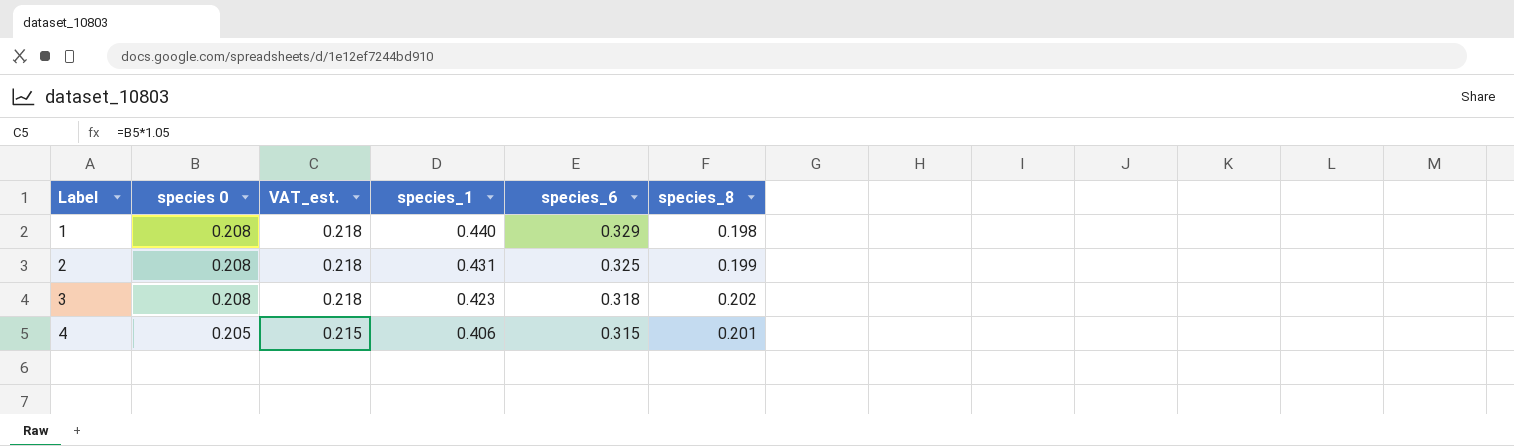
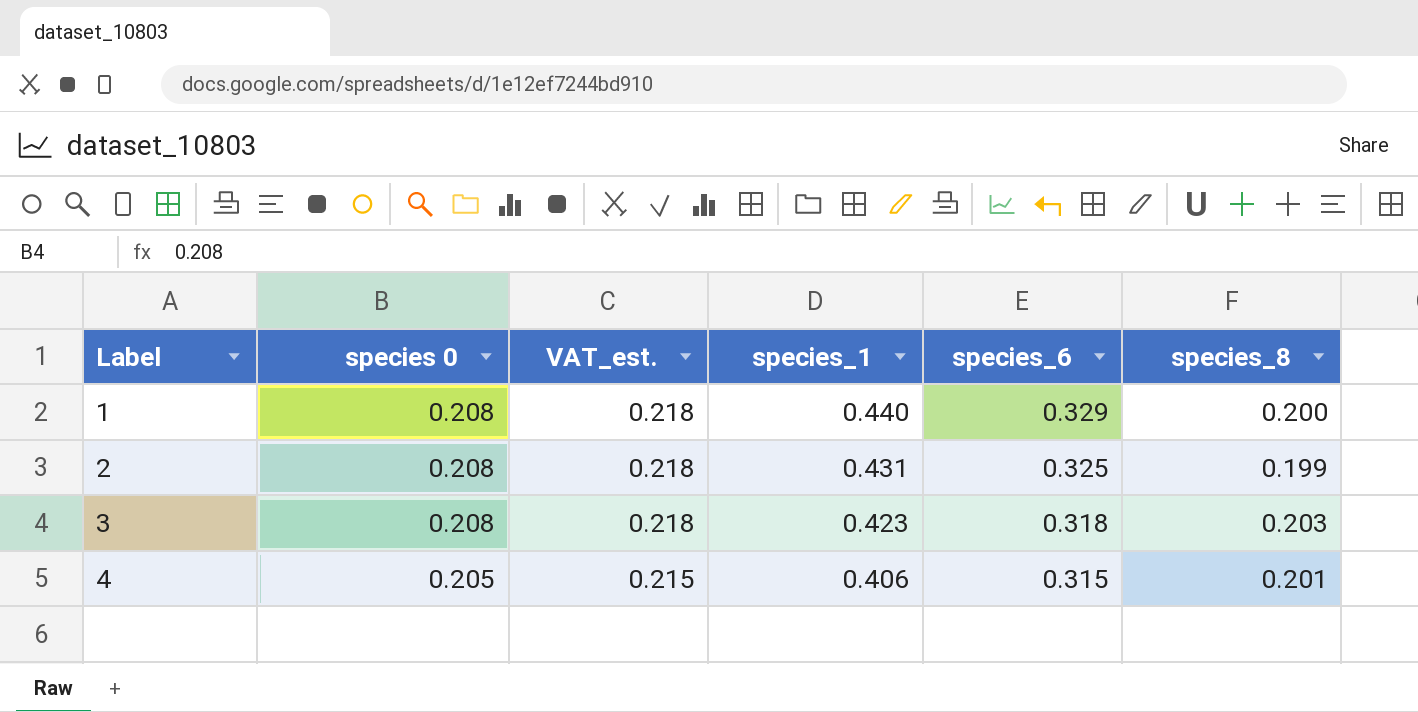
1 | species_8: 0.198 -> 0.200
3 | species_8: 0.202 -> 0.203

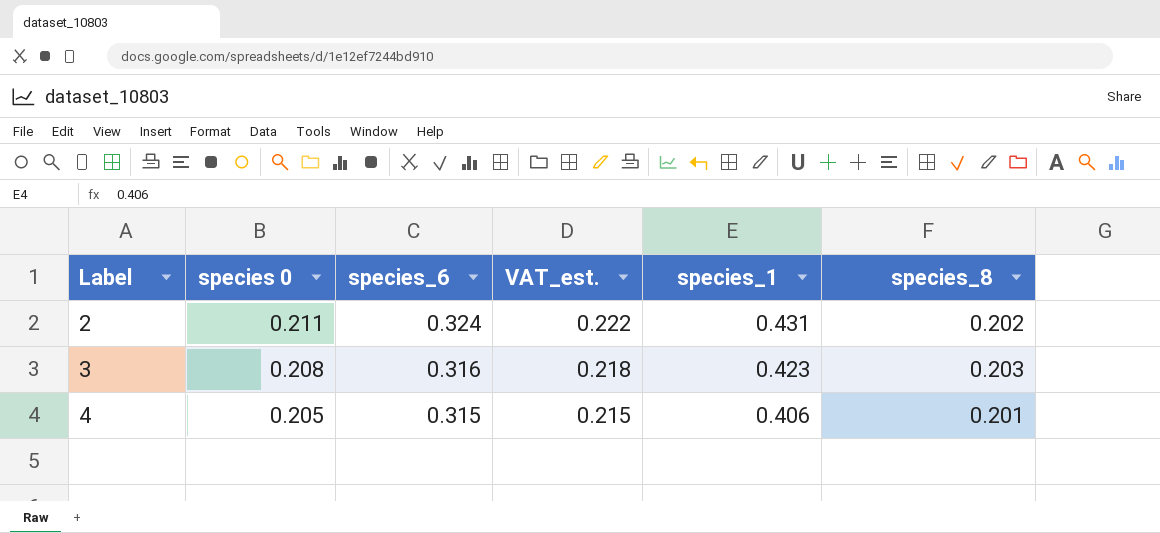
column species_6 | position: 5 -> 3
row 1: 0.208 | 0.218 | 0.440 | 0.329 | 0.200 -> none
2 | species 0: 0.208 -> 0.211
2 | species_6: 0.325 -> 0.324
2 | VAT_est.: 0.218 -> 0.222
2 | species_8: 0.199 -> 0.202
3 | species_6: 0.318 -> 0.316

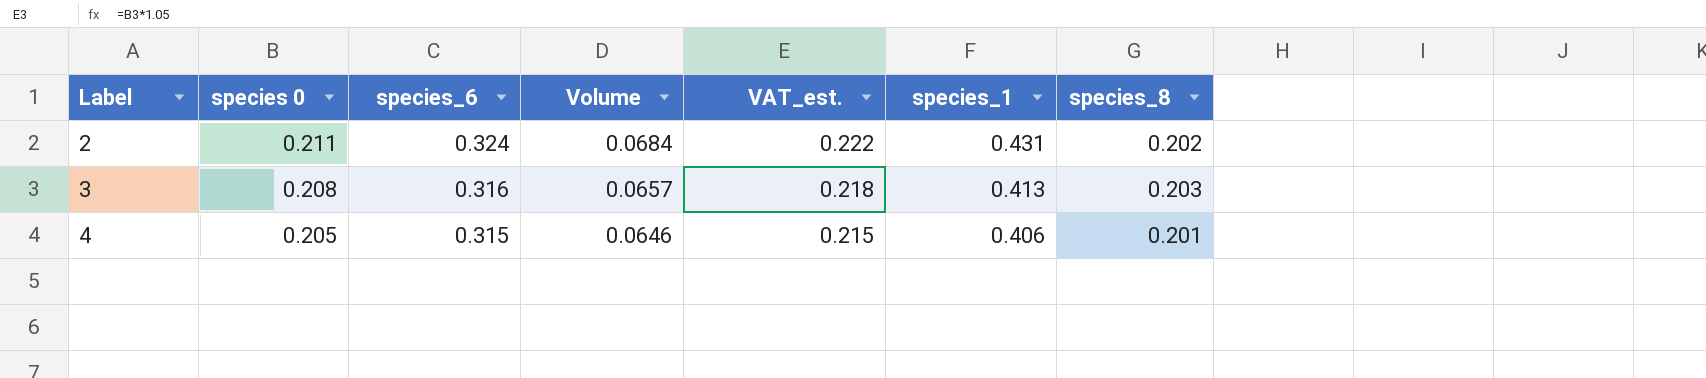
column Volume | formula: none -> [species 0] * [species_6]
3 | species_1: 0.423 -> 0.413

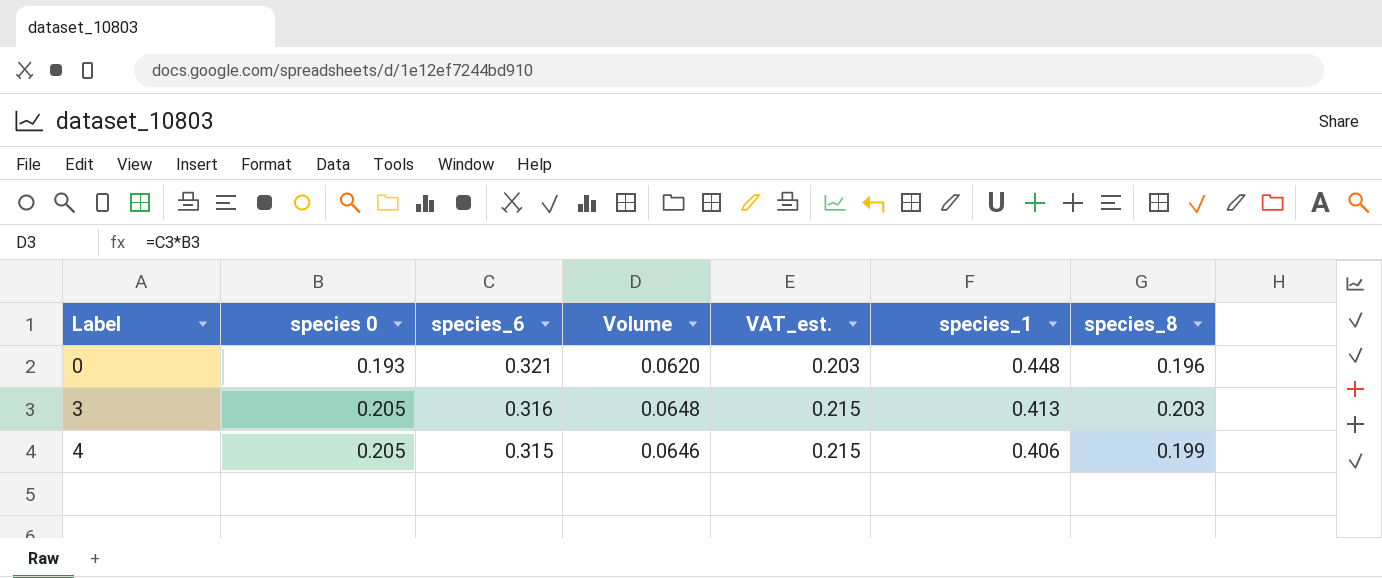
row 2: 0.211 | 0.324 | 0.0684 | 0.222 | 0.431 | 0.202 -> none
row 0: none -> 0.193 | 0.321 | 0.0620 | 0.203 | 0.448 | 0.196
3 | species 0: 0.208 -> 0.205
3 | Volume: 0.0657 -> 0.0648
3 | VAT_est.: 0.218 -> 0.215
4 | species_8: 0.201 -> 0.199

